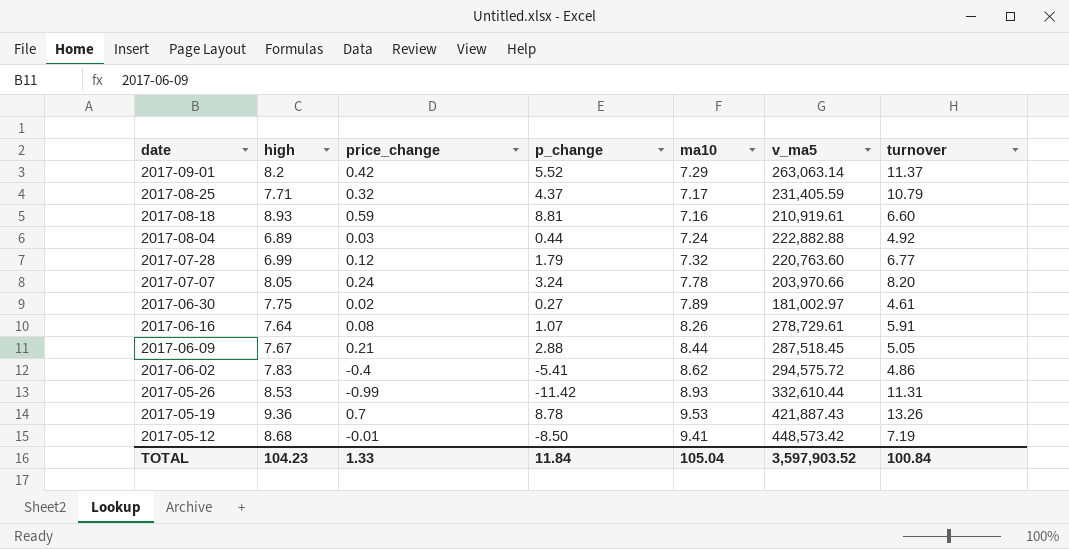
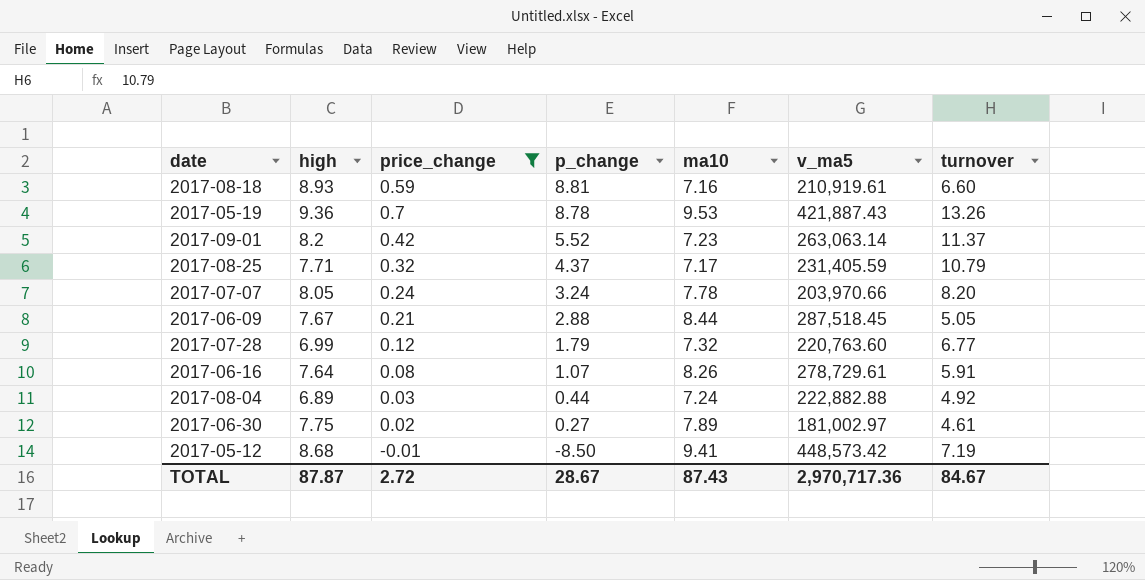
filter: none -> price_change >= -0.01
row order: date descending -> p_change descending
2017-09-01 | ma10: 7.29 -> 7.23
TOTAL | high: 104.23 -> 87.87
TOTAL | price_change: 1.33 -> 2.72
TOTAL | p_change: 11.84 -> 28.67
TOTAL | ma10: 105.04 -> 87.43
TOTAL | v_ma5: 3,597,903.52 -> 2,970,717.36
TOTAL | turnover: 100.84 -> 84.67

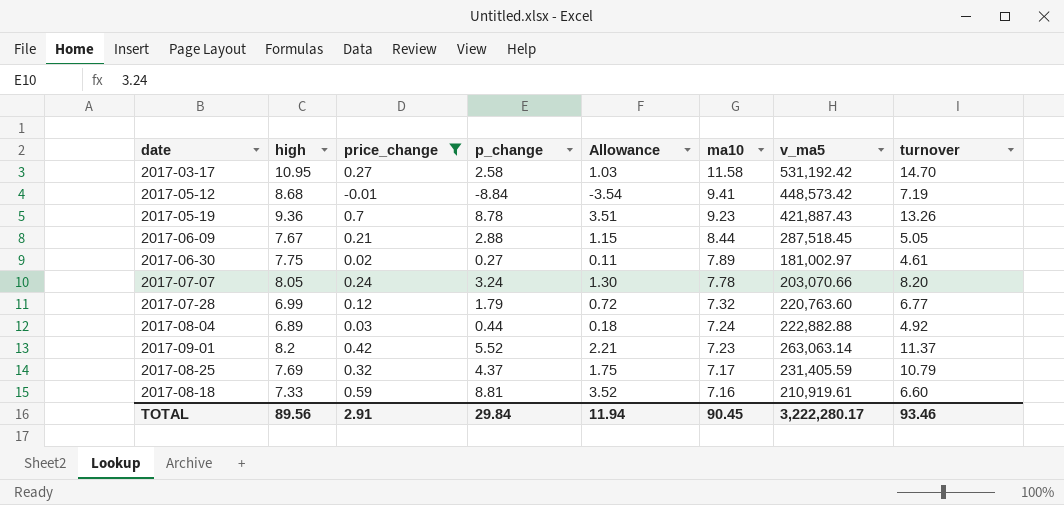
row order: p_change descending -> ma10 descending
column Allowance | formula: none -> [p_change] * 0.4
row 2017-06-16: 7.64 | 0.08 | 1.07 | 8.26 | 278,729.61 | 5.91 -> none
row 2017-03-17: none -> 10.95 | 0.27 | 2.58 | 1.03 | 11.58 | 531,192.42 | 14.70
2017-05-12 | p_change: -8.50 -> -8.84
2017-05-19 | ma10: 9.53 -> 9.23
2017-07-07 | v_ma5: 203,970.66 -> 203,070.66
2017-08-25 | high: 7.71 -> 7.69
2017-08-18 | high: 8.93 -> 7.33
TOTAL | high: 87.87 -> 89.56
TOTAL | price_change: 2.72 -> 2.91
TOTAL | p_change: 28.67 -> 29.84
TOTAL | ma10: 87.43 -> 90.45
TOTAL | v_ma5: 2,970,717.36 -> 3,222,280.17
TOTAL | turnover: 84.67 -> 93.46

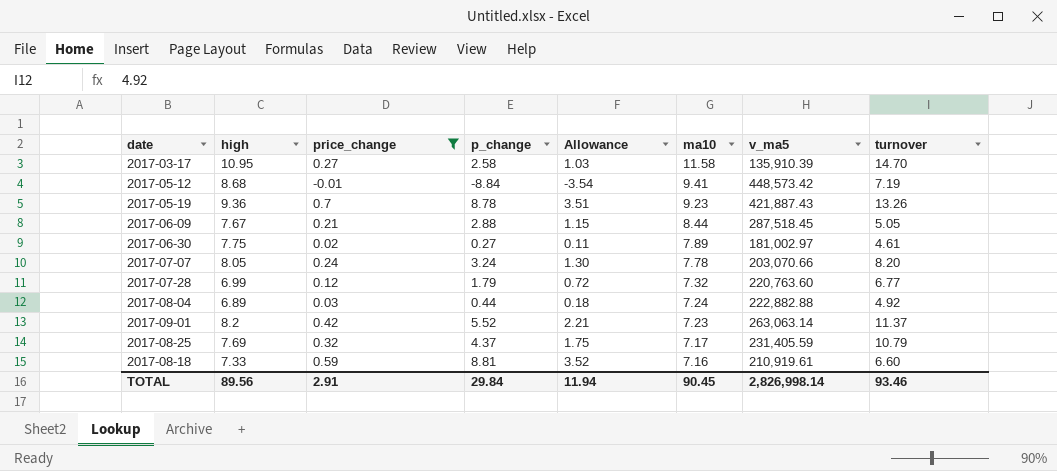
2017-03-17 | v_ma5: 531,192.42 -> 135,910.39
TOTAL | v_ma5: 3,222,280.17 -> 2,826,998.14

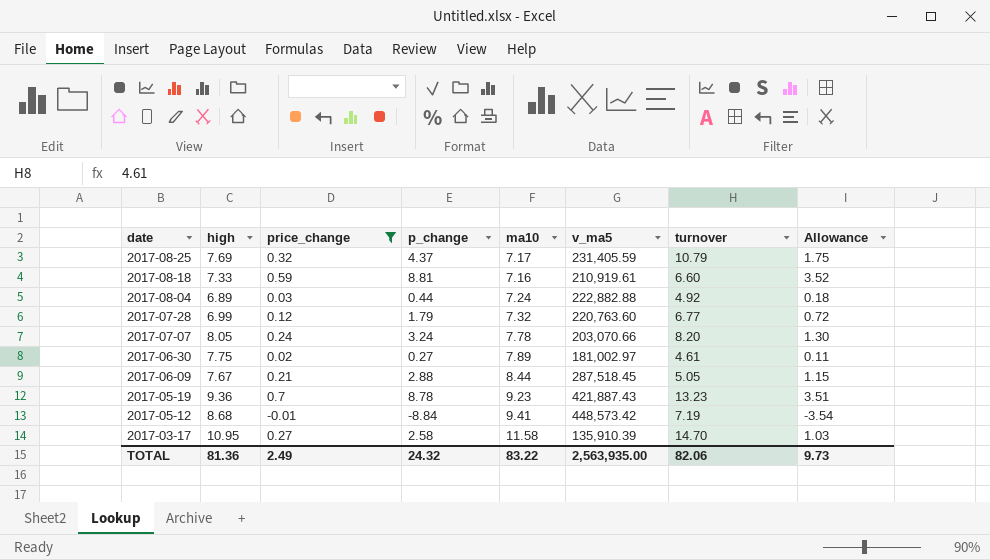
row order: ma10 descending -> date descending
column Allowance | position: 5 -> 8
row 2017-09-01: 8.2 | 0.42 | 5.52 | 2.21 | 7.23 | 263,063.14 | 11.37 -> none
2017-05-19 | turnover: 13.26 -> 13.23
TOTAL | high: 89.56 -> 81.36
TOTAL | price_change: 2.91 -> 2.49
TOTAL | p_change: 29.84 -> 24.32
TOTAL | ma10: 90.45 -> 83.22
TOTAL | v_ma5: 2,826,998.14 -> 2,563,935.00
TOTAL | turnover: 93.46 -> 82.06
TOTAL | Allowance: 11.94 -> 9.73

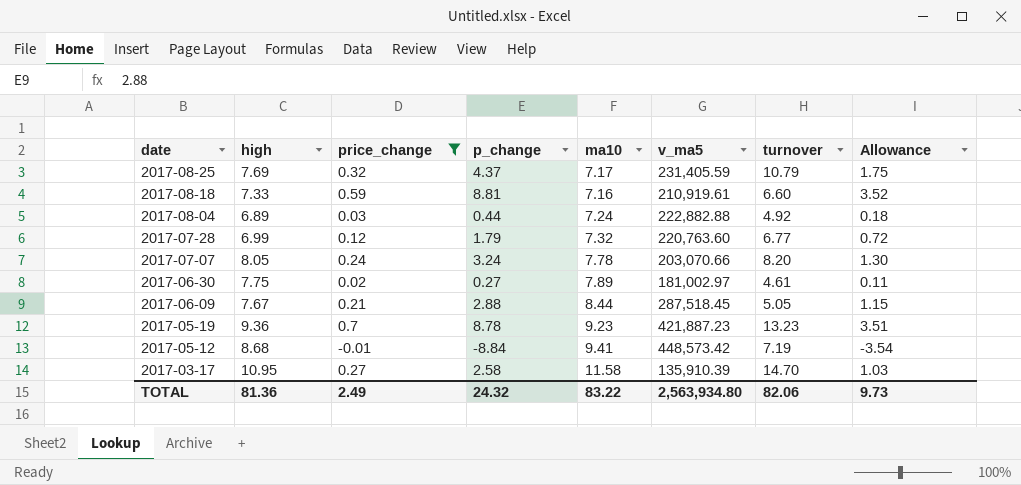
2017-05-19 | v_ma5: 421,887.43 -> 421,887.23
TOTAL | v_ma5: 2,563,935.00 -> 2,563,934.80

